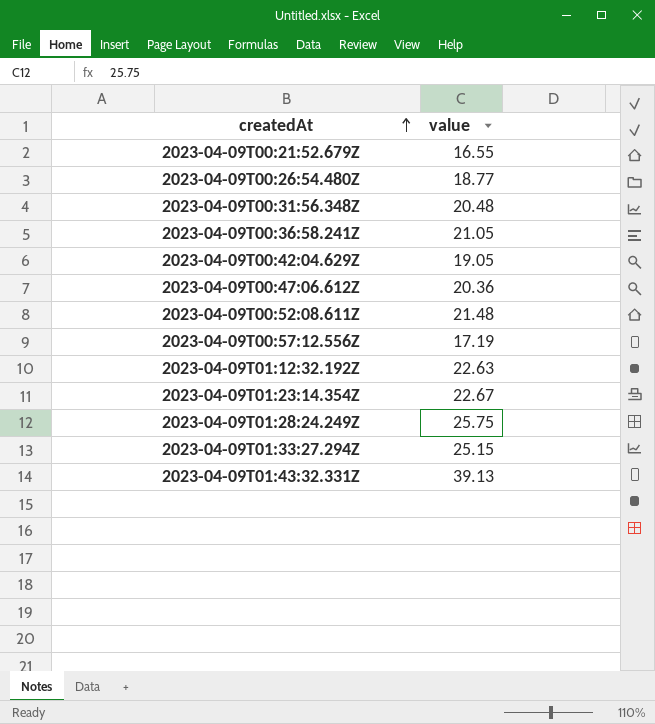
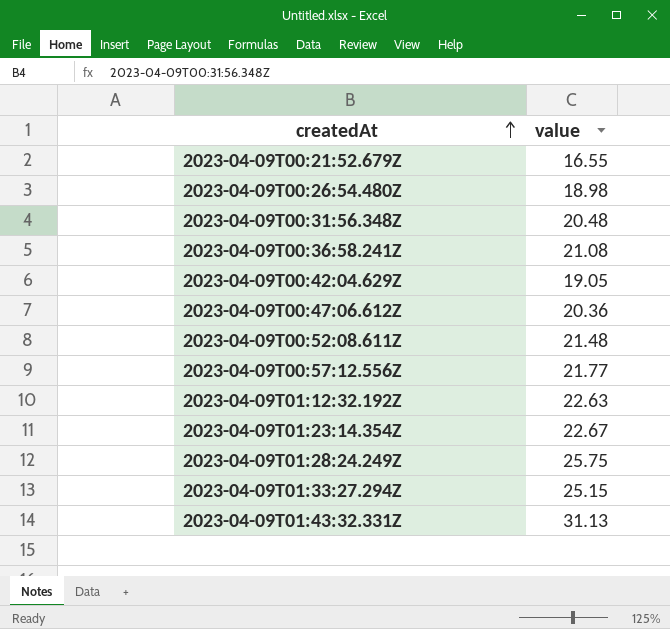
2023-04-09T00:26:54.480Z | value: 18.77 -> 18.98
2023-04-09T00:36:58.241Z | value: 21.05 -> 21.08
2023-04-09T00:57:12.556Z | value: 17.19 -> 21.77
2023-04-09T01:43:32.331Z | value: 39.13 -> 31.13

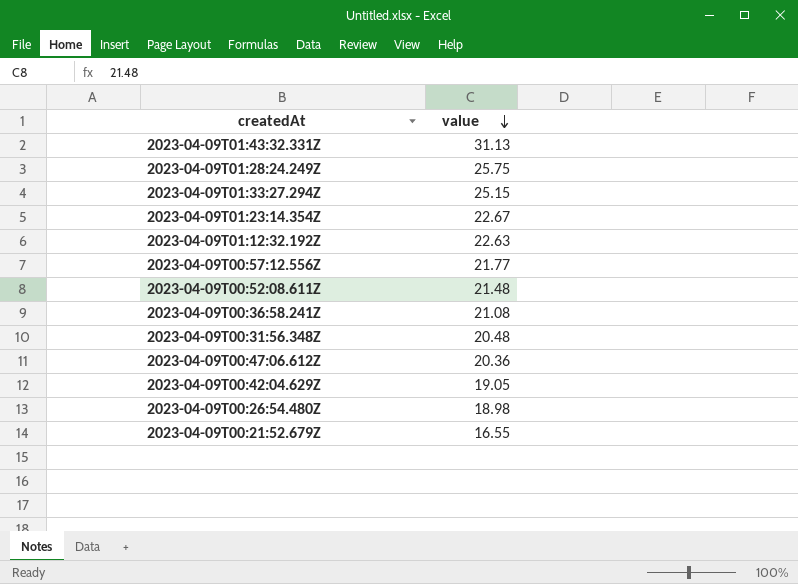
row order: createdAt ascending -> value descending

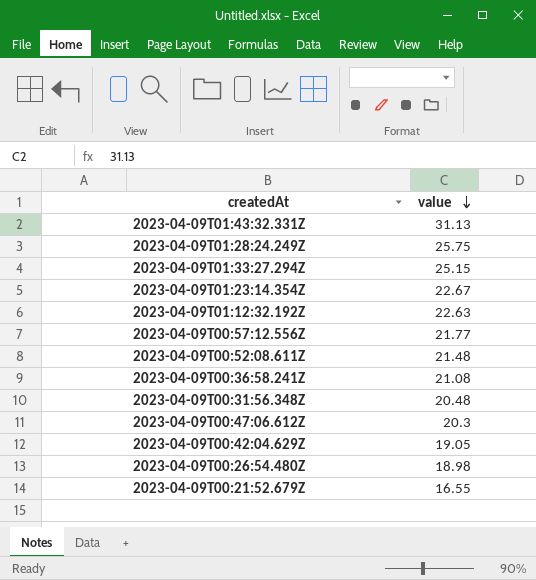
2023-04-09T00:47:06.612Z | value: 20.36 -> 20.3

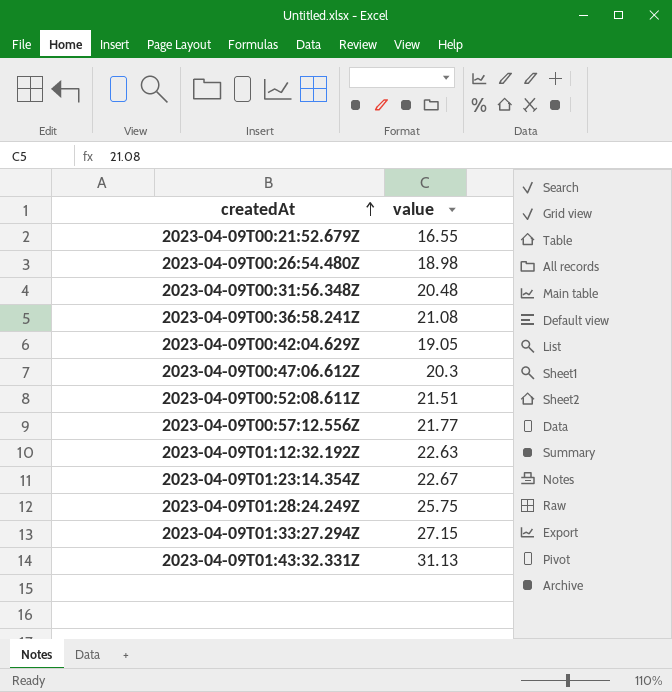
row order: value descending -> createdAt ascending
2023-04-09T00:52:08.611Z | value: 21.48 -> 21.51
2023-04-09T01:33:27.294Z | value: 25.15 -> 27.15

